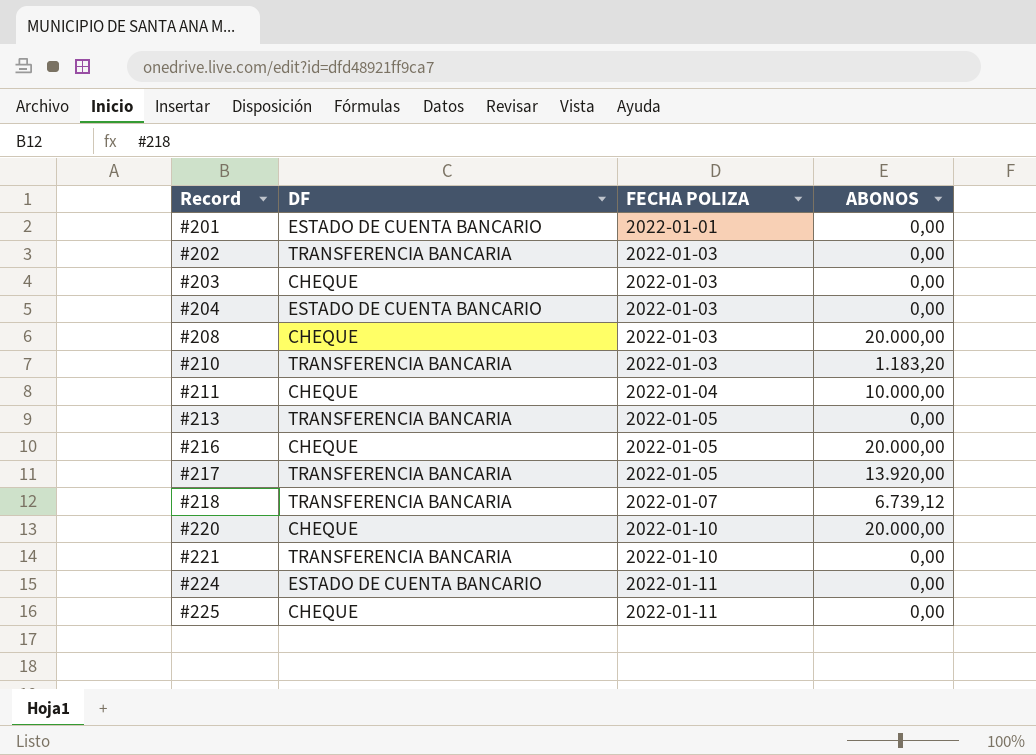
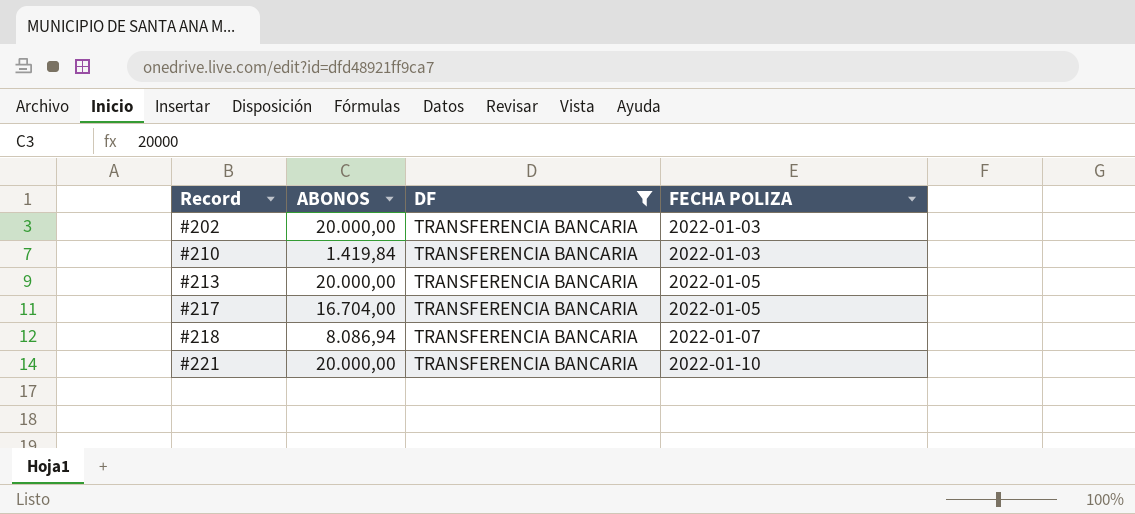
filter: none -> DF = TRANSFERENCIA BANCARIA
column ABONOS | position: 4 -> 2
#202 | ABONOS: 0,00 -> 20.000,00
#210 | ABONOS: 1.183,20 -> 1.419,84
#213 | ABONOS: 0,00 -> 20.000,00
#217 | ABONOS: 13.920,00 -> 16.704,00
#218 | ABONOS: 6.739,12 -> 8.086,94
#221 | ABONOS: 0,00 -> 20.000,00

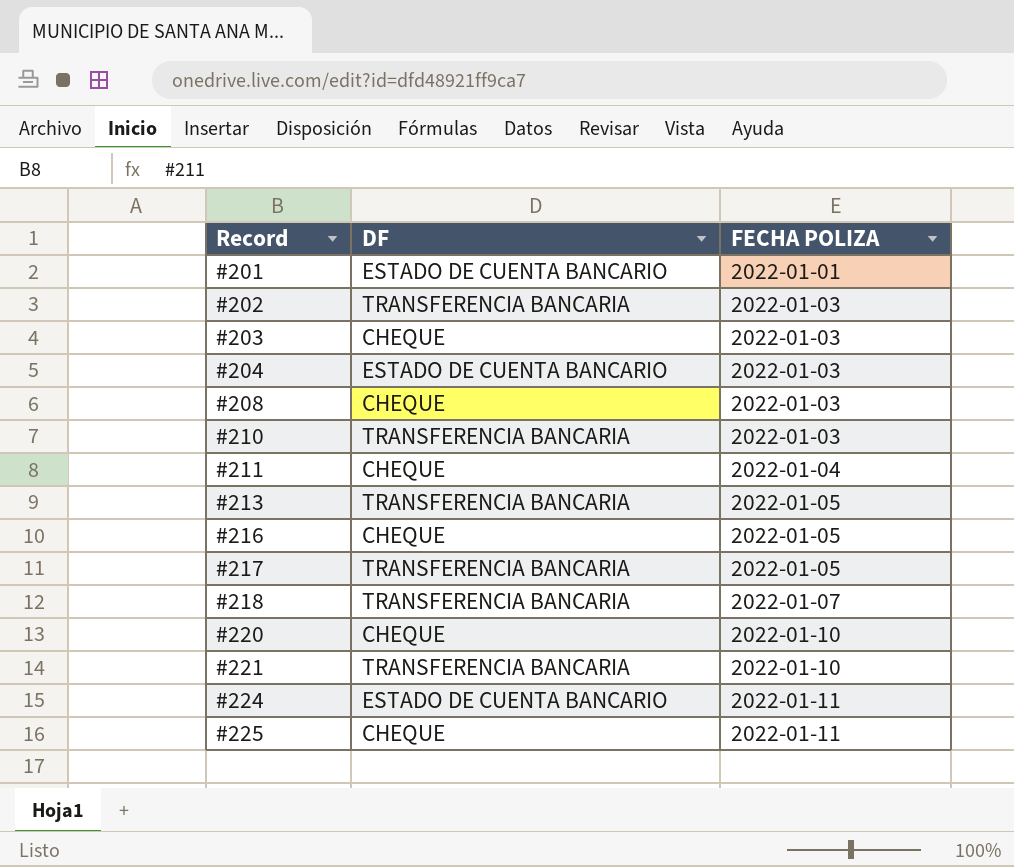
filter: DF = TRANSFERENCIA BANCARIA -> none
column ABONOS | position: 2 -> none

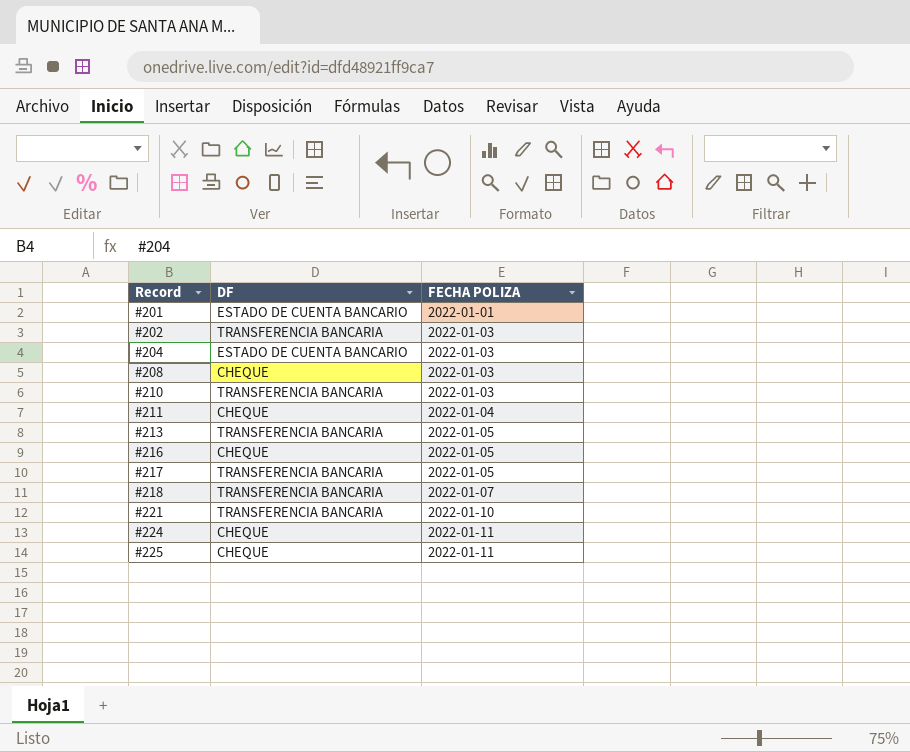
row #203: CHEQUE | 2022-01-03 -> none
row #220: CHEQUE | 2022-01-10 -> none
#224 | DF: ESTADO DE CUENTA BANCARIO -> CHEQUE

